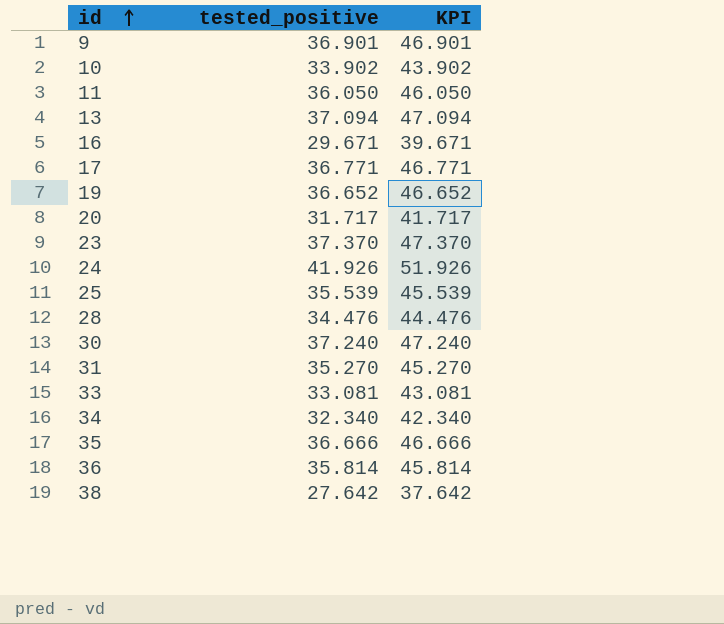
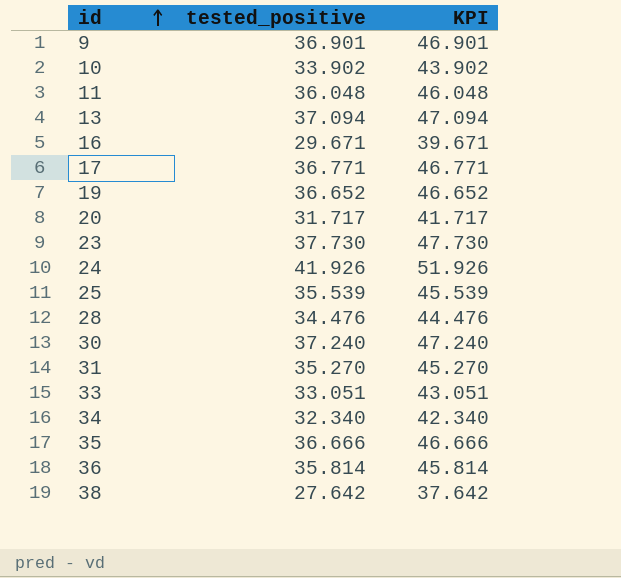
11 | tested_positive: 36.050 -> 36.048
11 | KPI: 46.050 -> 46.048
23 | tested_positive: 37.370 -> 37.730
23 | KPI: 47.370 -> 47.730
33 | tested_positive: 33.081 -> 33.051
33 | KPI: 43.081 -> 43.051

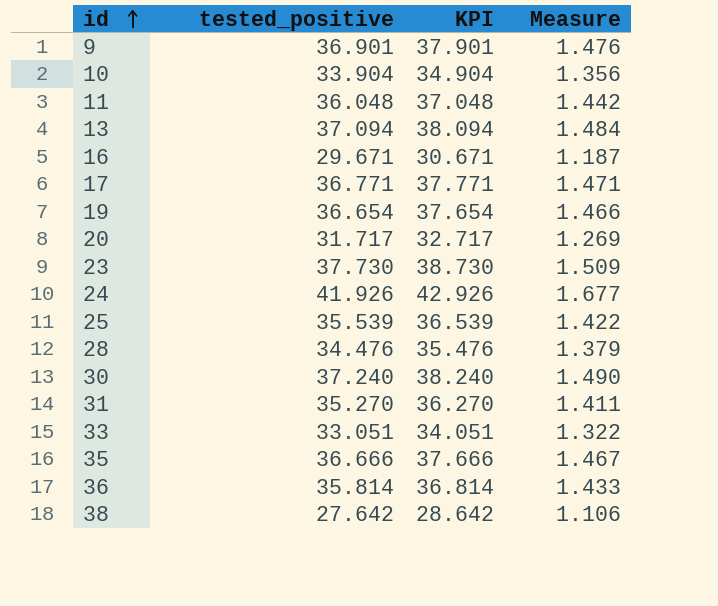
column KPI | formula: [tested_positive] + 10 -> [tested_positive] + 1
column Measure | formula: none -> [tested_positive] * 0.04
row 34: 32.340 | 42.340 -> none
10 | tested_positive: 33.902 -> 33.904
19 | tested_positive: 36.652 -> 36.654

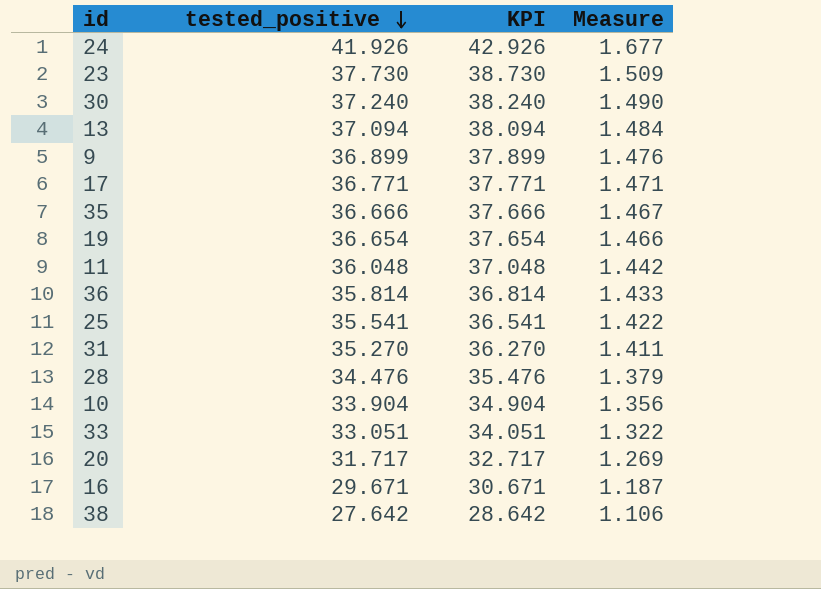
row order: id ascending -> tested_positive descending
9 | tested_positive: 36.901 -> 36.899
9 | KPI: 37.901 -> 37.899
25 | tested_positive: 35.539 -> 35.541
25 | KPI: 36.539 -> 36.541

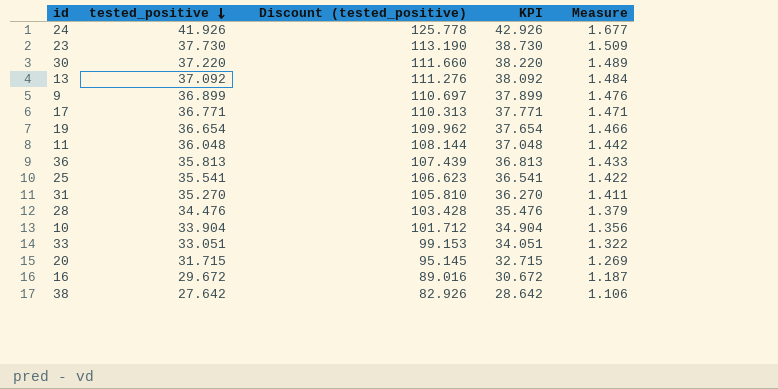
column Discount (tested_positive) | formula: none -> [tested_positive] * 3
row 35: 36.666 | 37.666 | 1.467 -> none
30 | tested_positive: 37.240 -> 37.220
30 | KPI: 38.240 -> 38.220
30 | Measure: 1.490 -> 1.489
13 | tested_positive: 37.094 -> 37.092
13 | KPI: 38.094 -> 38.092
36 | tested_positive: 35.814 -> 35.813
36 | KPI: 36.814 -> 36.813
20 | tested_positive: 31.717 -> 31.715
20 | KPI: 32.717 -> 32.715
16 | tested_positive: 29.671 -> 29.672
16 | KPI: 30.671 -> 30.672

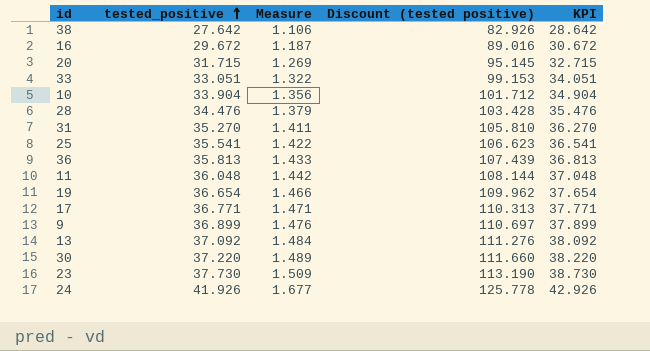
row order: tested_positive descending -> tested_positive ascending
column Measure | position: 5 -> 3
column name: Discount (tested_positive) -> Discount (tested positive)

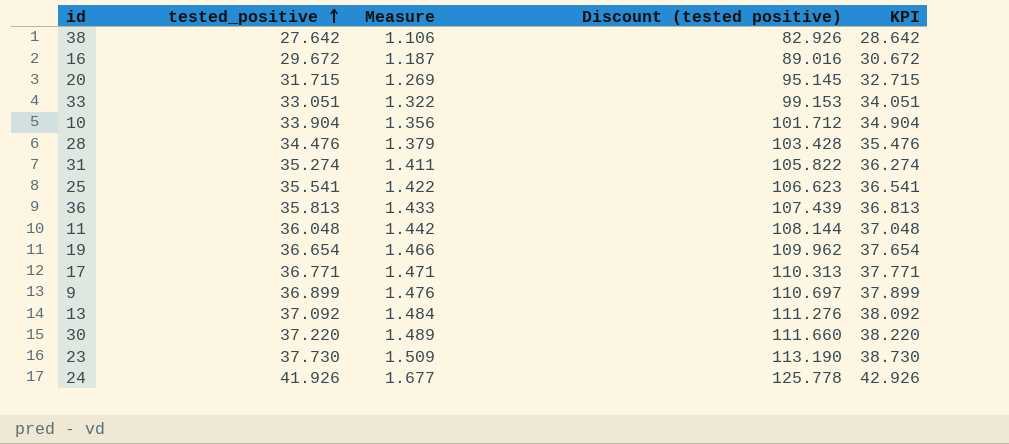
31 | tested_positive: 35.270 -> 35.274
31 | Discount (tested positive): 105.810 -> 105.822
31 | KPI: 36.270 -> 36.274

